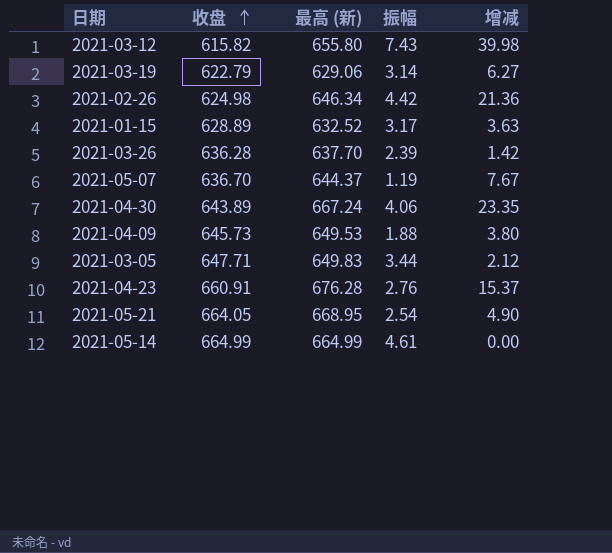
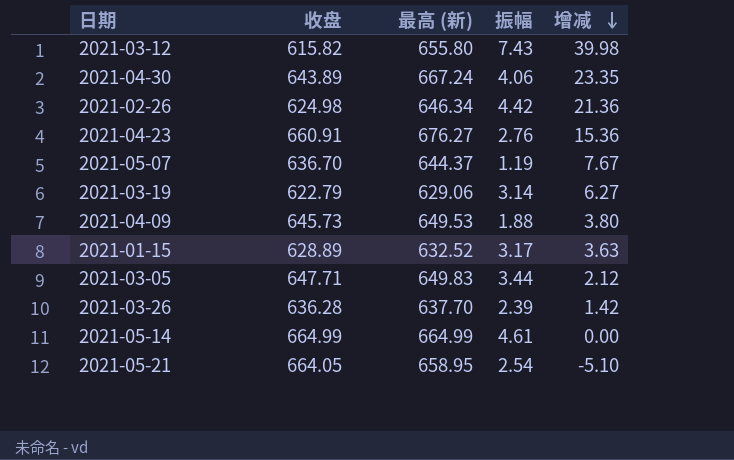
row order: 收盘 ascending -> 增减 descending
2021-04-23 | 最高 (新): 676.28 -> 676.27
2021-04-23 | 增减: 15.37 -> 15.36
2021-05-21 | 最高 (新): 668.95 -> 658.95
2021-05-21 | 增减: 4.90 -> -5.10

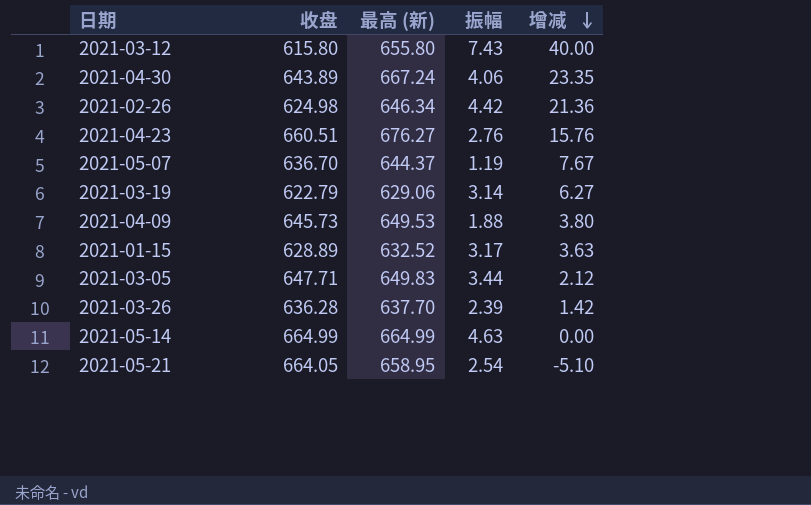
2021-03-12 | 收盘: 615.82 -> 615.80
2021-03-12 | 增减: 39.98 -> 40.00
2021-04-23 | 收盘: 660.91 -> 660.51
2021-04-23 | 增减: 15.36 -> 15.76
2021-05-14 | 振幅: 4.61 -> 4.63

